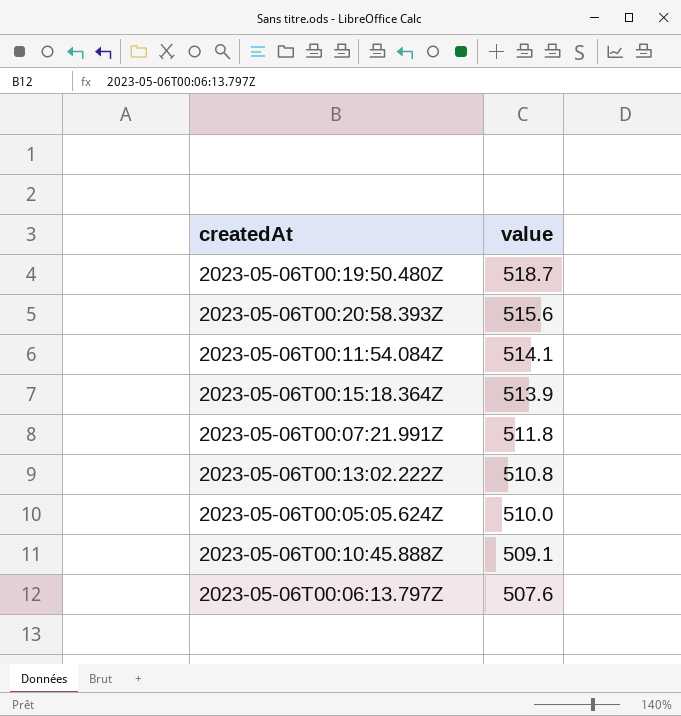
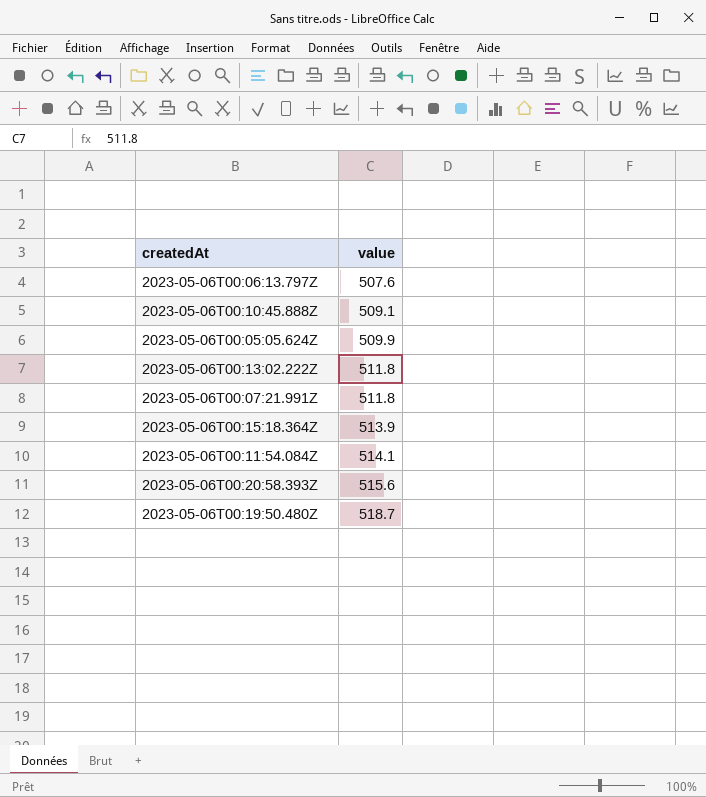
row order: value descending -> value ascending
2023-05-06T00:05:05.624Z | value: 510.0 -> 509.9
2023-05-06T00:13:02.222Z | value: 510.8 -> 511.8

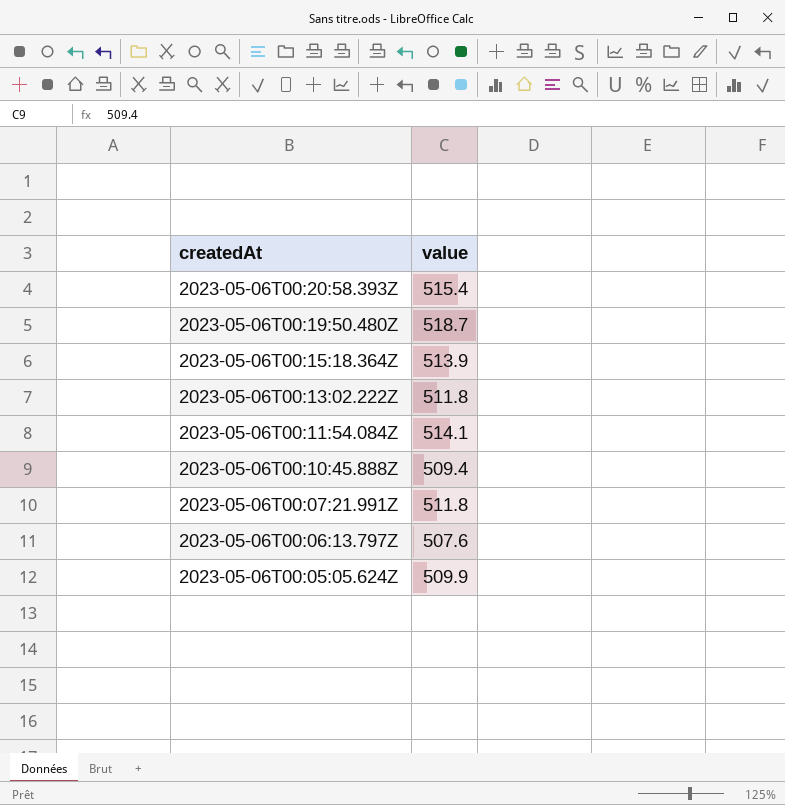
row order: value ascending -> createdAt descending
2023-05-06T00:20:58.393Z | value: 515.6 -> 515.4
2023-05-06T00:10:45.888Z | value: 509.1 -> 509.4

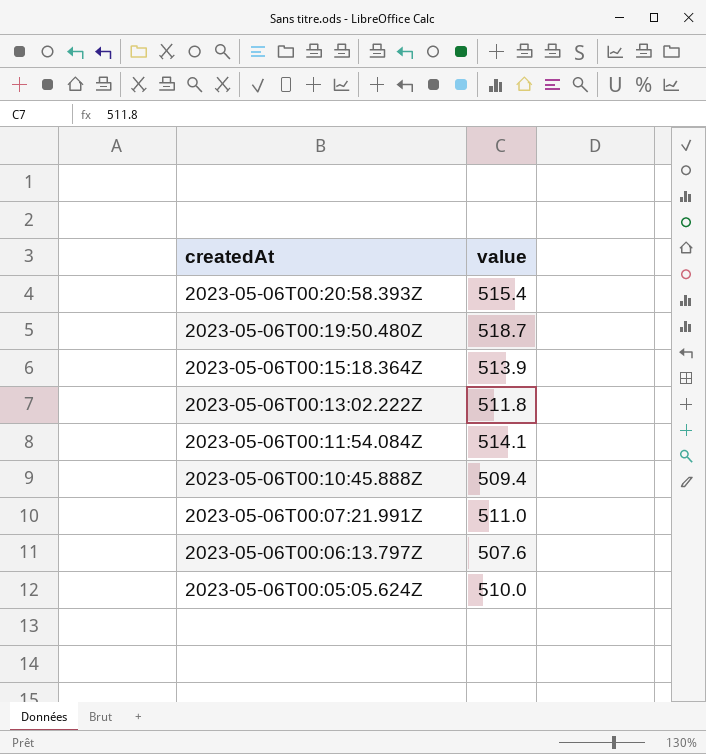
2023-05-06T00:07:21.991Z | value: 511.8 -> 511.0
2023-05-06T00:05:05.624Z | value: 509.9 -> 510.0

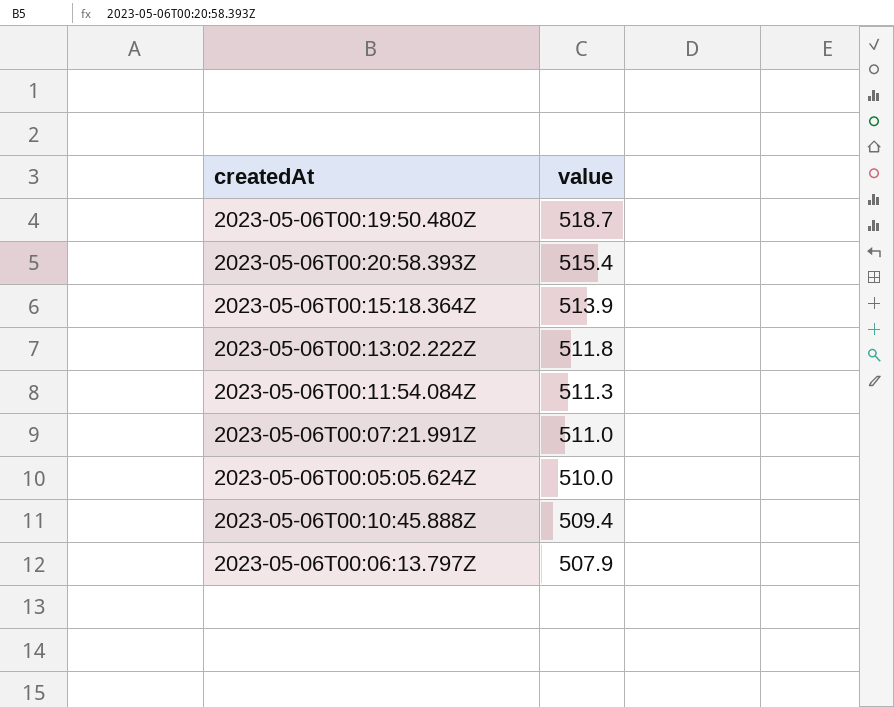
row order: createdAt descending -> value descending
2023-05-06T00:11:54.084Z | value: 514.1 -> 511.3
2023-05-06T00:06:13.797Z | value: 507.6 -> 507.9

